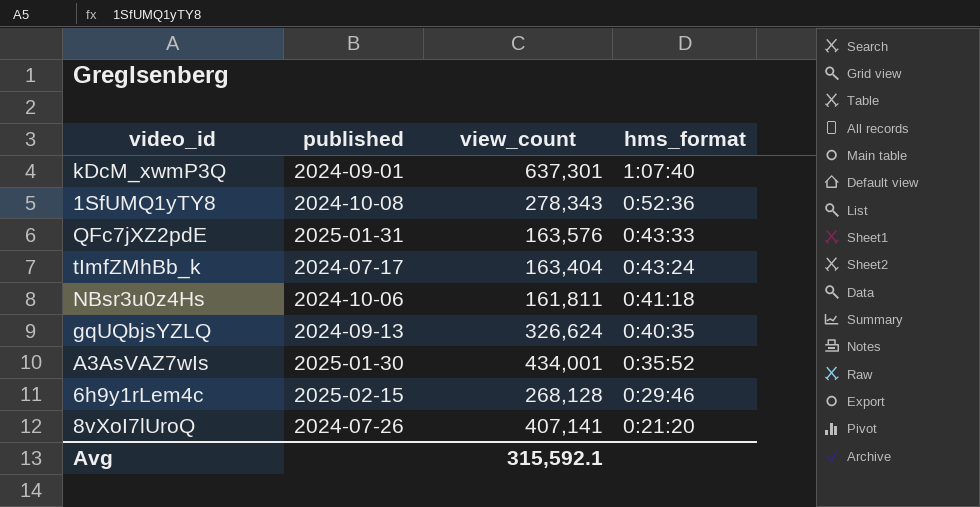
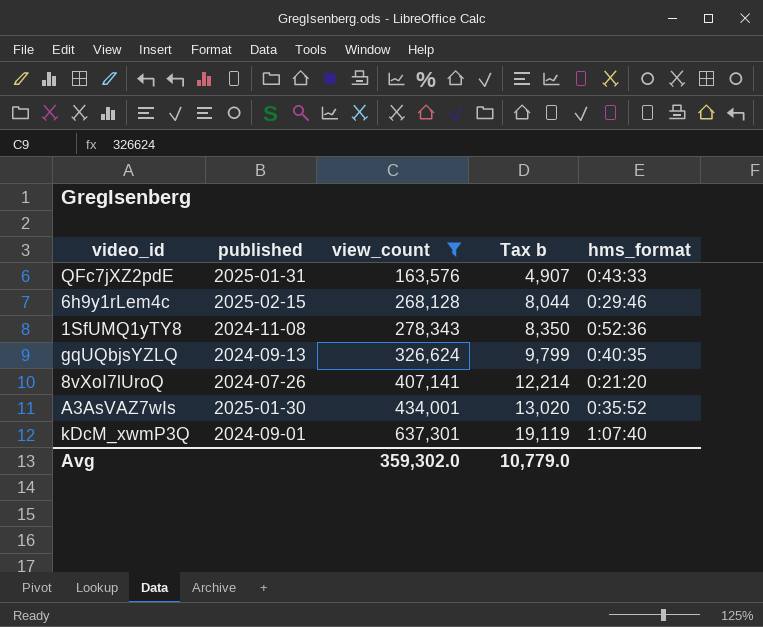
filter: none -> view_count >= 163,576
row order: hms_format descending -> view_count ascending
column Tax b | formula: none -> [view_count] * 0.03
1SfUMQ1yTY8 | published: 2024-10-08 -> 2024-11-08
Avg | view_count: 315,592.1 -> 359,302.0

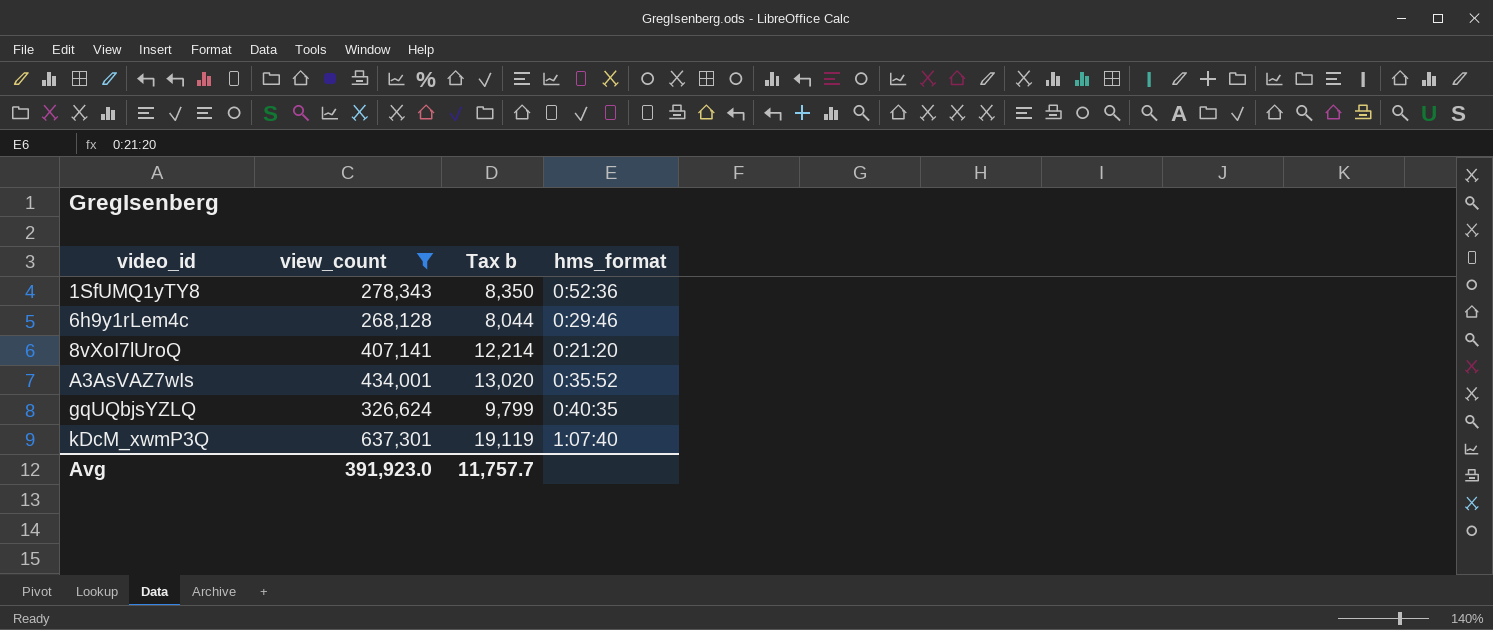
row order: view_count ascending -> video_id ascending
column published | position: 2 -> none
row QFc7jXZ2pdE: 2025-01-31 | 163,576 | 4,907 | 0:43:33 -> none
Avg | view_count: 359,302.0 -> 391,923.0
Avg | Tax b: 10,779.0 -> 11,757.7

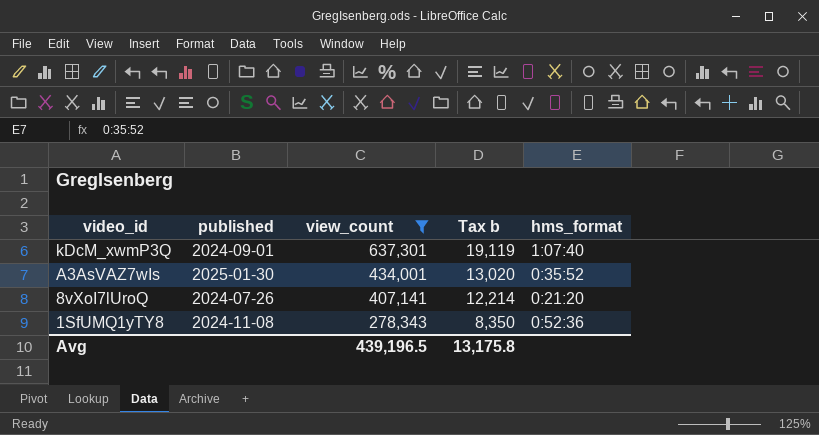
row order: video_id ascending -> video_id descending
column published | position: none -> 2
row 6h9y1rLem4c: 268,128 | 8,044 | 0:29:46 -> none
row gqUQbjsYZLQ: 326,624 | 9,799 | 0:40:35 -> none
Avg | view_count: 391,923.0 -> 439,196.5
Avg | Tax b: 11,757.7 -> 13,175.8

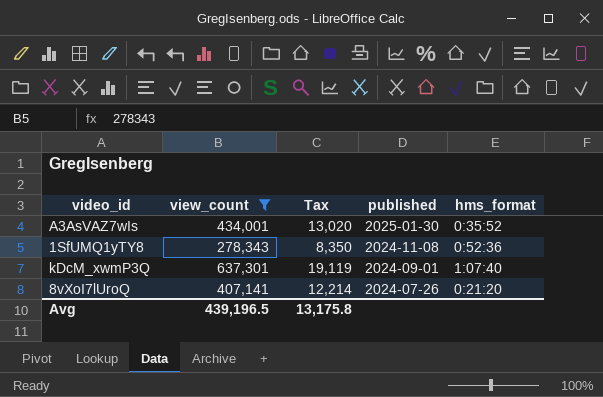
row order: video_id descending -> published descending
column name: Tax b -> Tax
column published | position: 2 -> 4

